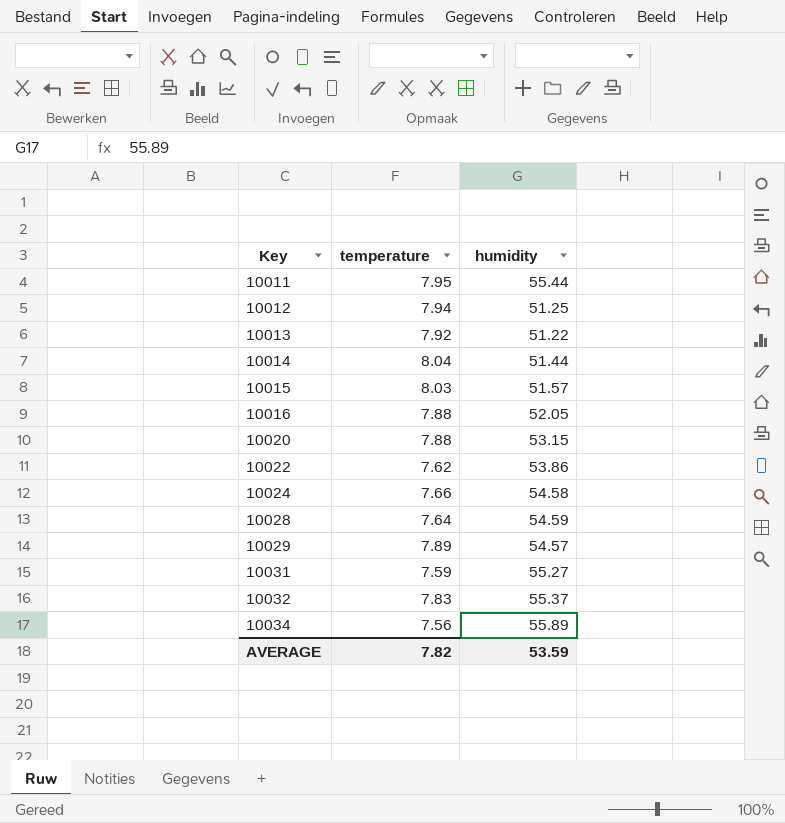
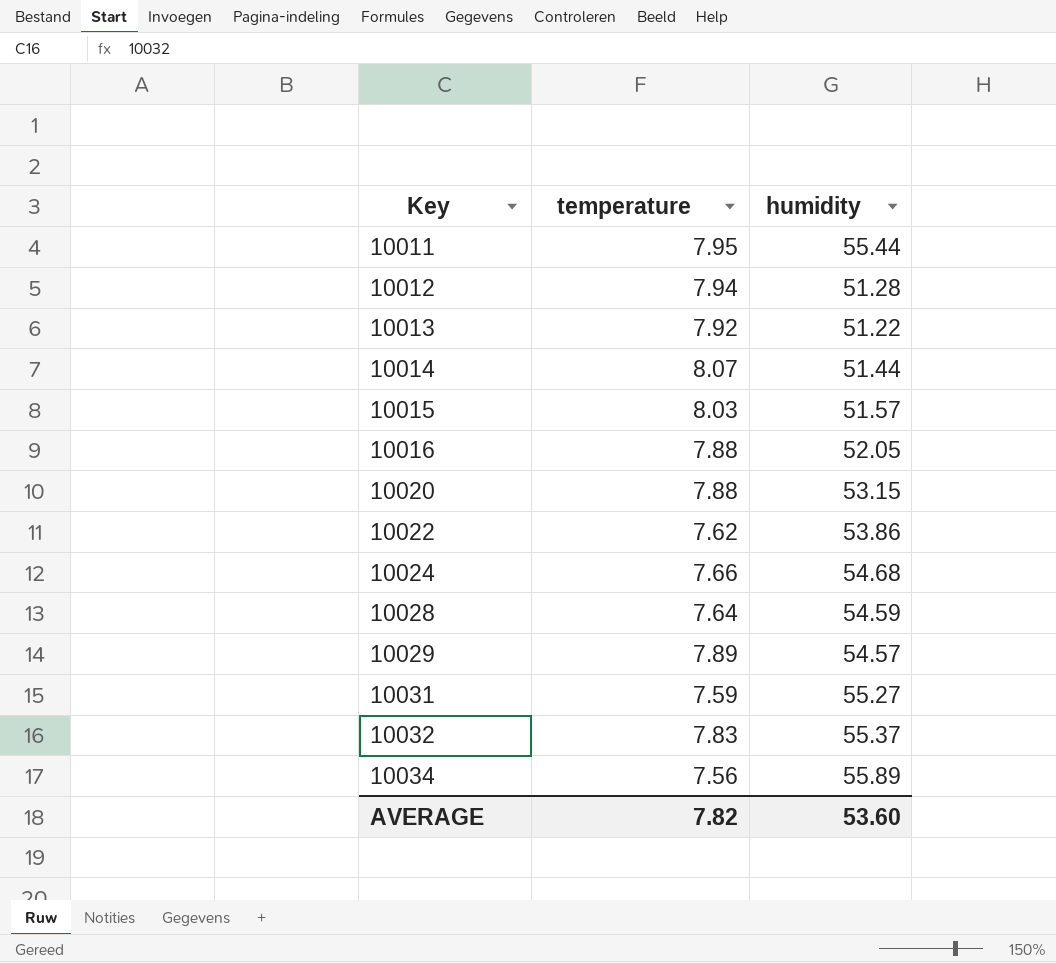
10012 | humidity: 51.25 -> 51.28
10014 | temperature: 8.04 -> 8.07
10024 | humidity: 54.58 -> 54.68
AVERAGE | humidity: 53.59 -> 53.60

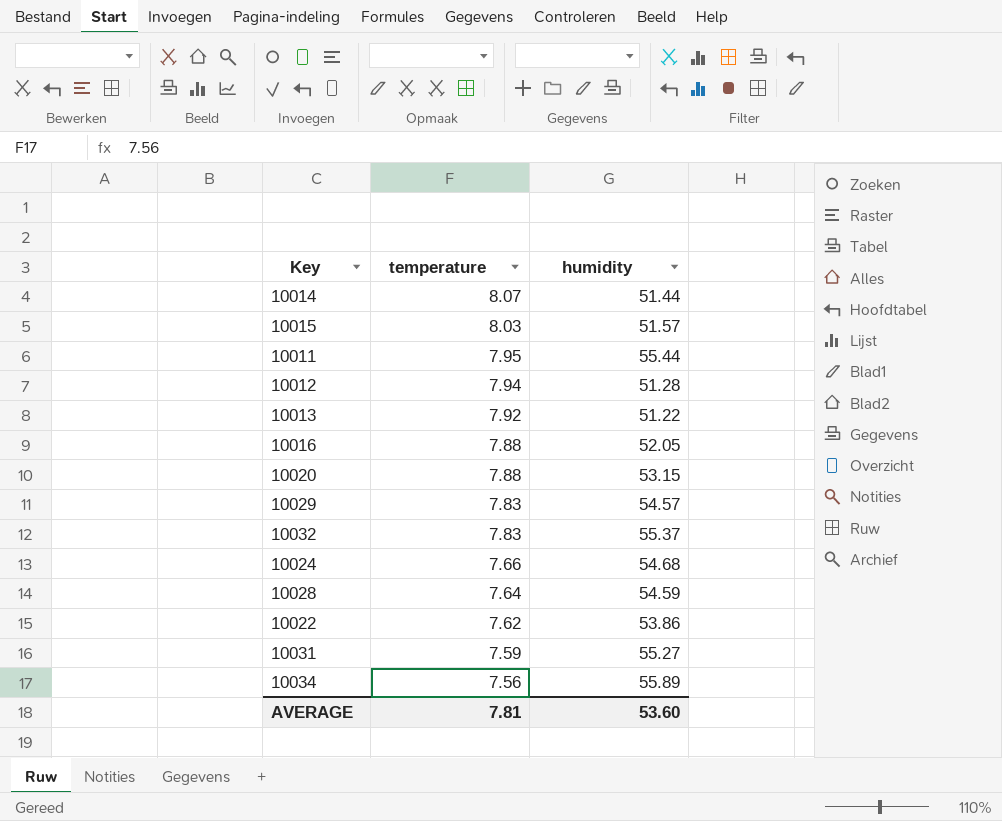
row order: Key ascending -> temperature descending
10029 | temperature: 7.89 -> 7.83
AVERAGE | temperature: 7.82 -> 7.81

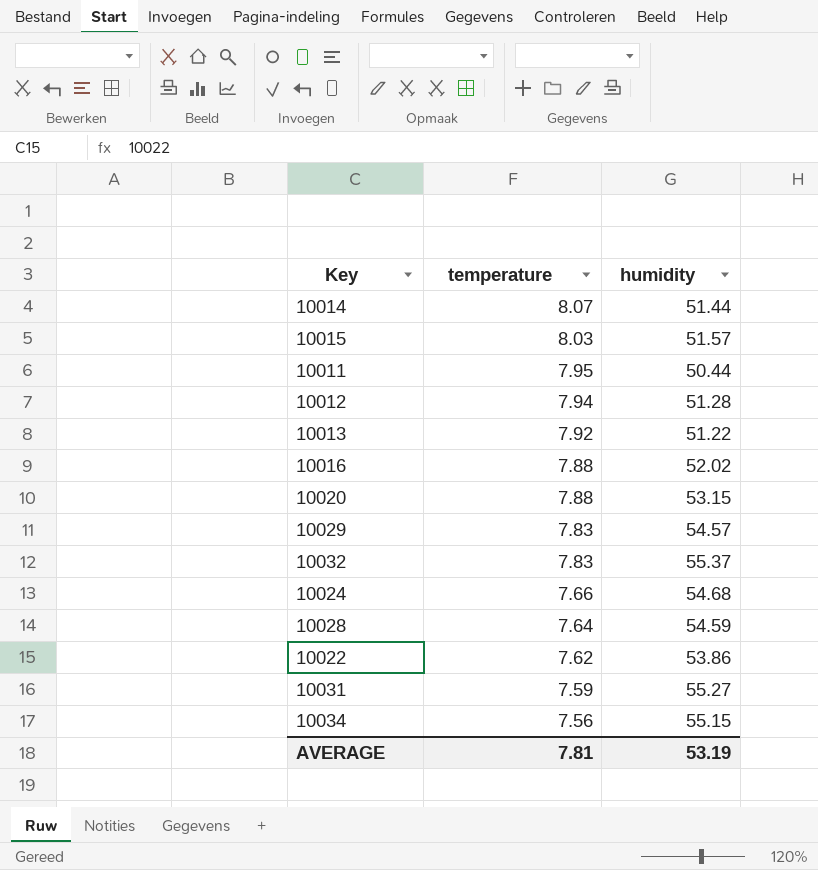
10011 | humidity: 55.44 -> 50.44
10016 | humidity: 52.05 -> 52.02
10034 | humidity: 55.89 -> 55.15
AVERAGE | humidity: 53.60 -> 53.19

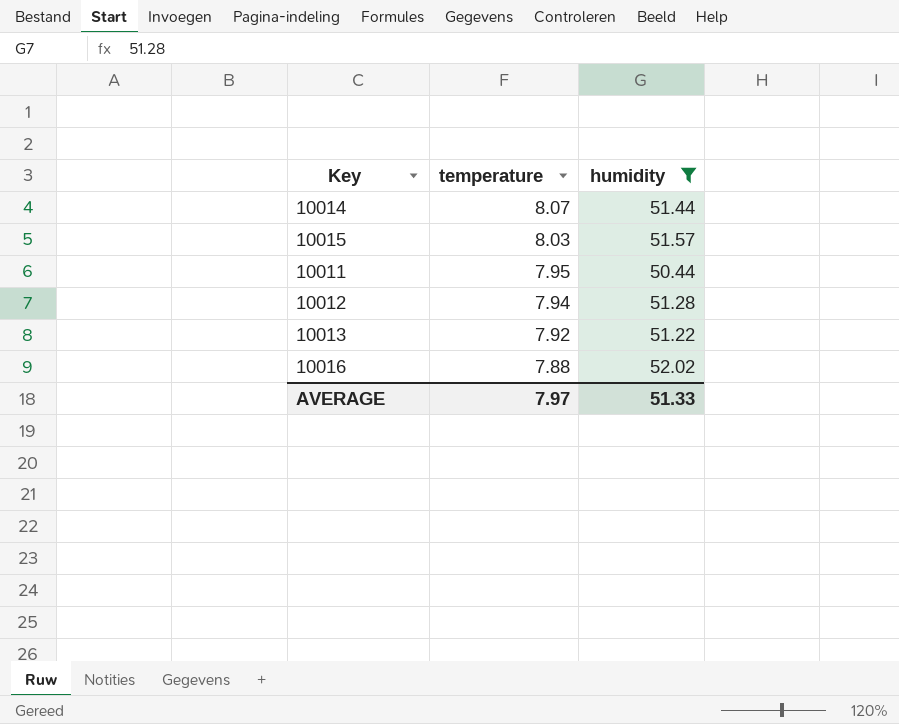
filter: none -> humidity <= 52.02
AVERAGE | temperature: 7.81 -> 7.97
AVERAGE | humidity: 53.19 -> 51.33

